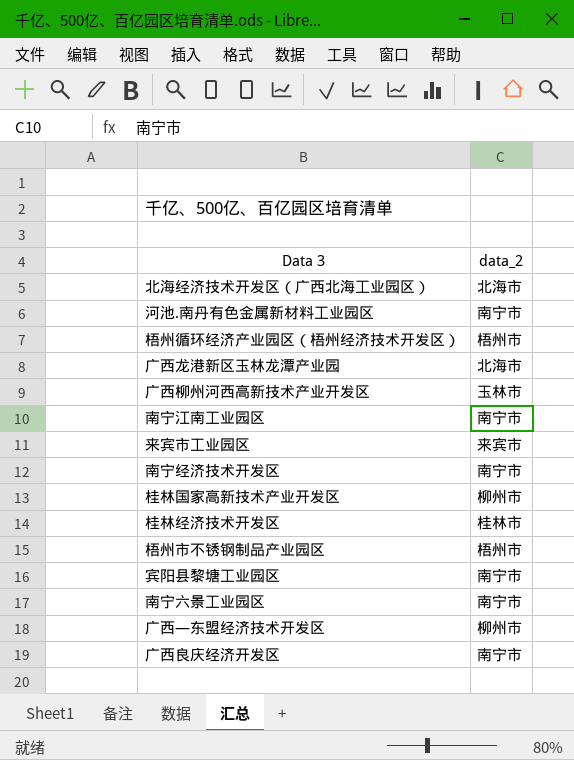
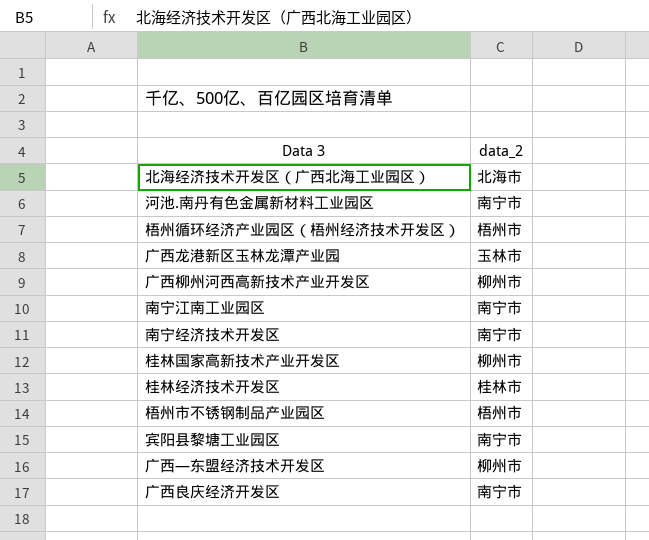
row 来宾市工业园区: 来宾市 -> none
row 南宁六景工业园区: 南宁市 -> none
广西龙港新区玉林龙潭产业园 | data_2: 北海市 -> 玉林市
广西柳州河西高新技术产业开发区 | data_2: 玉林市 -> 柳州市

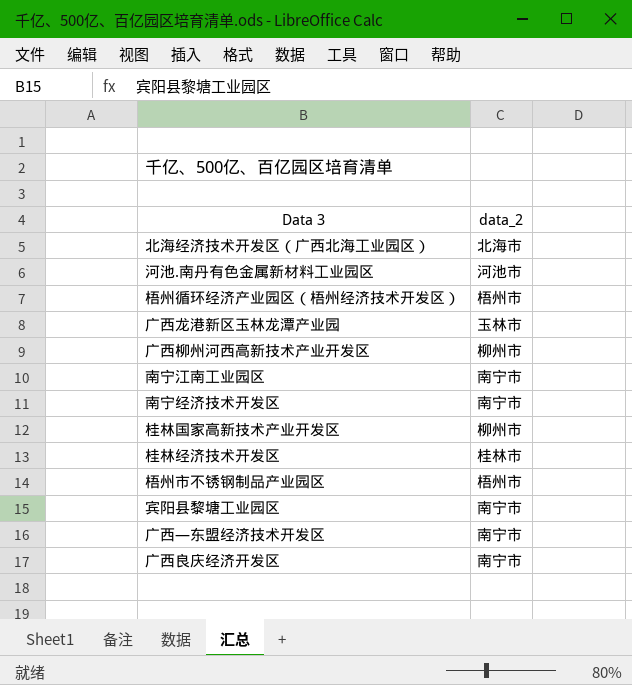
河池.南丹有色金属新材料工业园区 | data_2: 南宁市 -> 河池市
广西—东盟经济技术开发区 | data_2: 柳州市 -> 南宁市

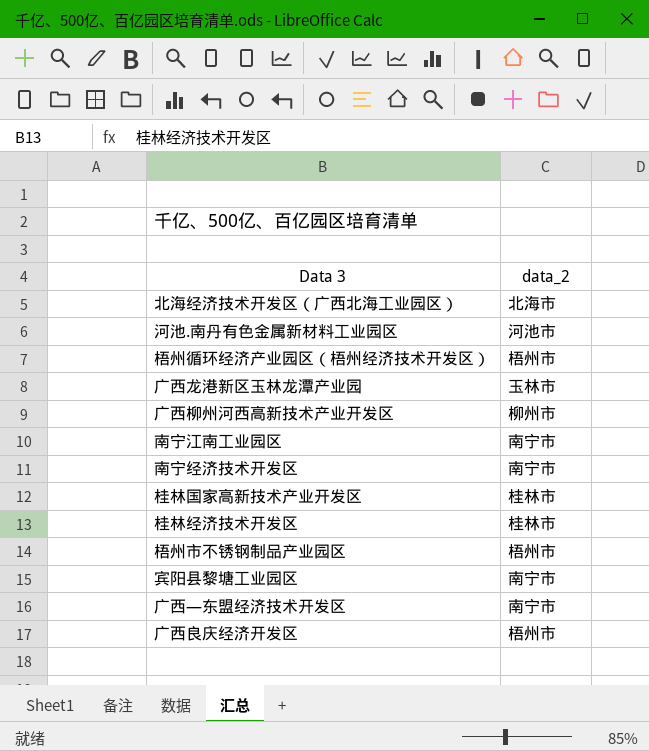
桂林国家高新技术产业开发区 | data_2: 柳州市 -> 桂林市
广西良庆经济开发区 | data_2: 南宁市 -> 梧州市

